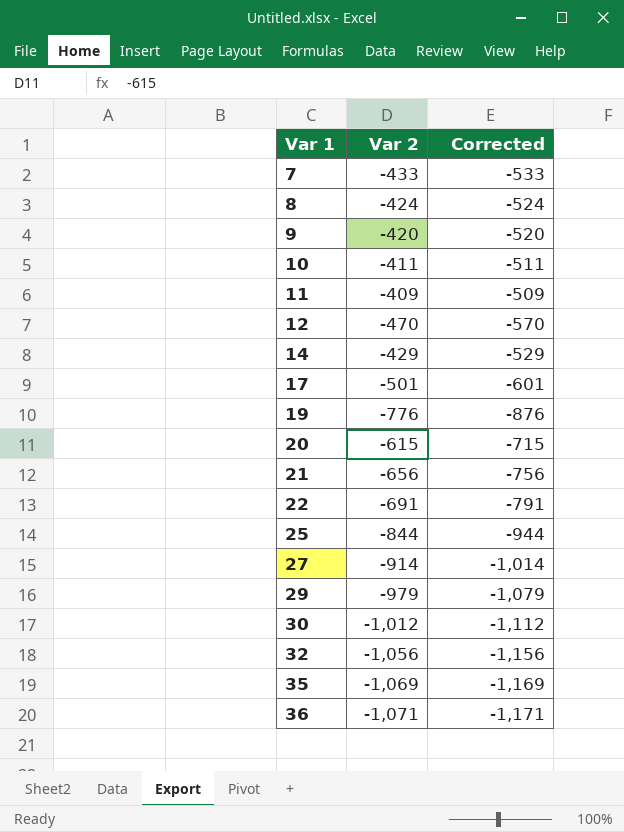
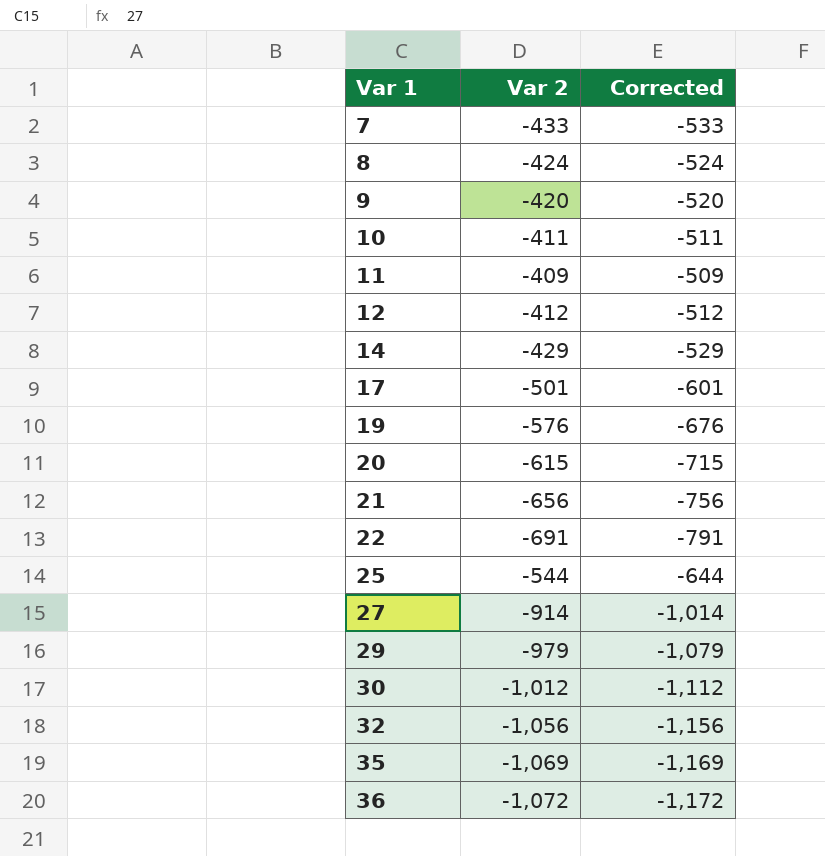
12 | Var 2: -470 -> -412
12 | Corrected: -570 -> -512
19 | Var 2: -776 -> -576
19 | Corrected: -876 -> -676
25 | Var 2: -844 -> -544
25 | Corrected: -944 -> -644
36 | Var 2: -1,071 -> -1,072
36 | Corrected: -1,171 -> -1,172

